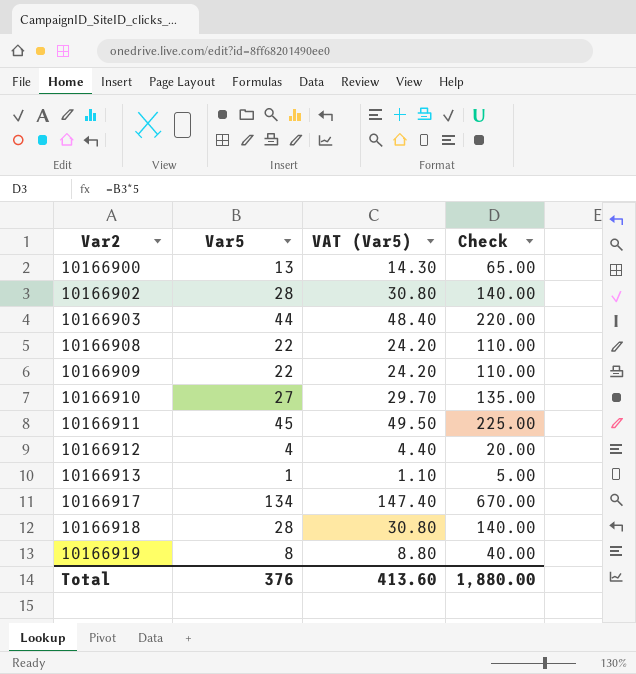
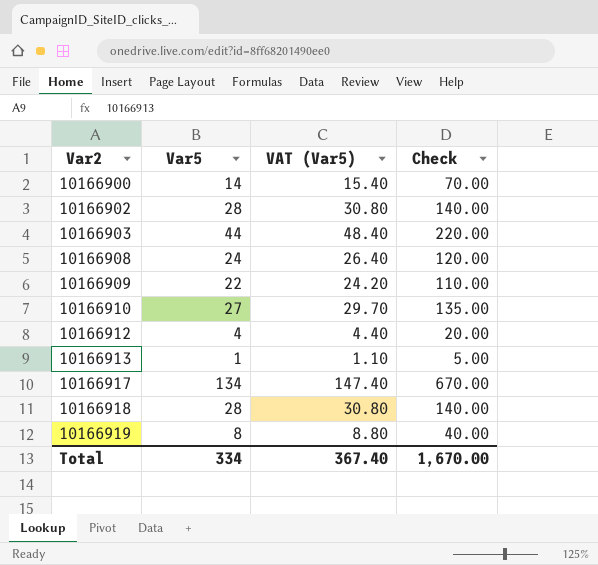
row 10166911: 45 | 49.50 | 225.00 -> none
10166900 | Var5: 13 -> 14
10166900 | VAT (Var5): 14.30 -> 15.40
10166900 | Check: 65.00 -> 70.00
10166908 | Var5: 22 -> 24
10166908 | VAT (Var5): 24.20 -> 26.40
10166908 | Check: 110.00 -> 120.00
Total | Var5: 376 -> 334
Total | VAT (Var5): 413.60 -> 367.40
Total | Check: 1,880.00 -> 1,670.00

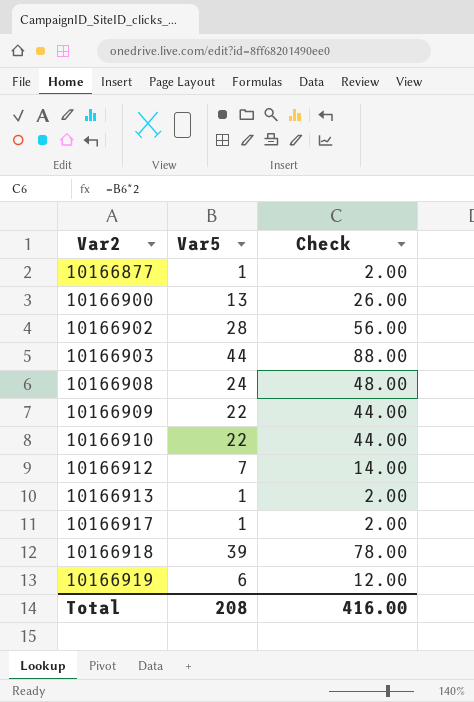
column VAT (Var5) | formula: [Var5] * 1.1 -> none
column Check | formula: [Var5] * 5 -> [Var5] * 2
row 10166877: none -> 1 | 2.00
10166900 | Var5: 14 -> 13
10166910 | Var5: 27 -> 22
10166912 | Var5: 4 -> 7
10166917 | Var5: 134 -> 1
10166918 | Var5: 28 -> 39
10166919 | Var5: 8 -> 6
Total | Var5: 334 -> 208
Total | Check: 1,670.00 -> 416.00

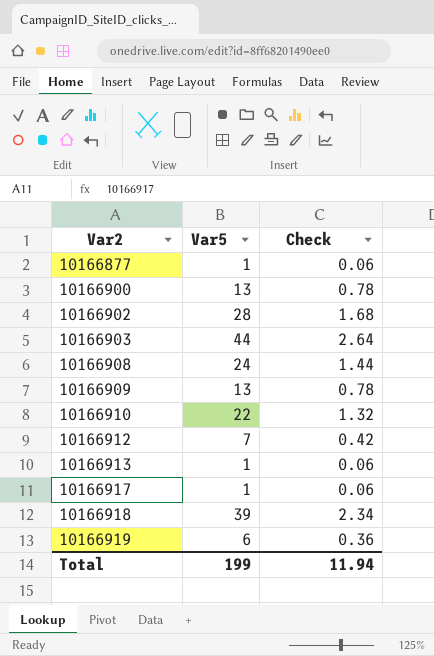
column Check | formula: [Var5] * 2 -> [Var5] * 0.06
10166909 | Var5: 22 -> 13
Total | Var5: 208 -> 199
Total | Check: 416.00 -> 11.94

